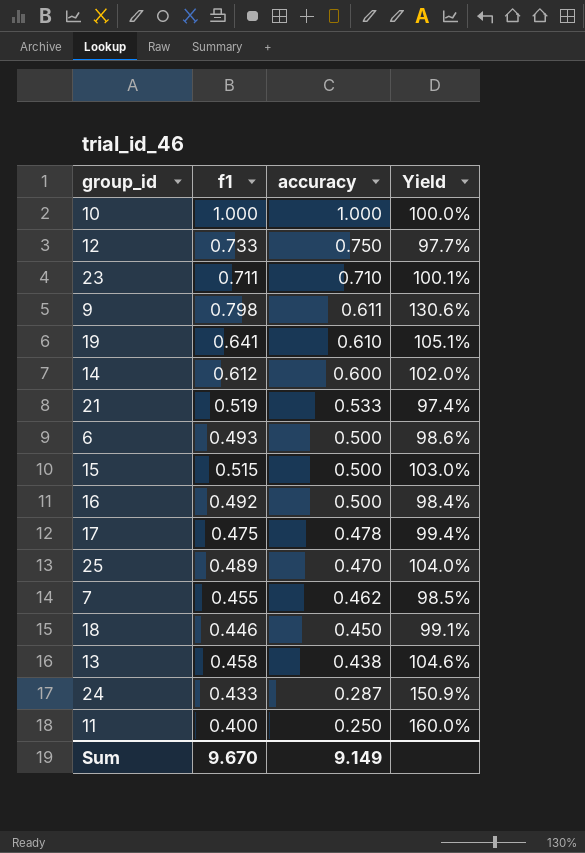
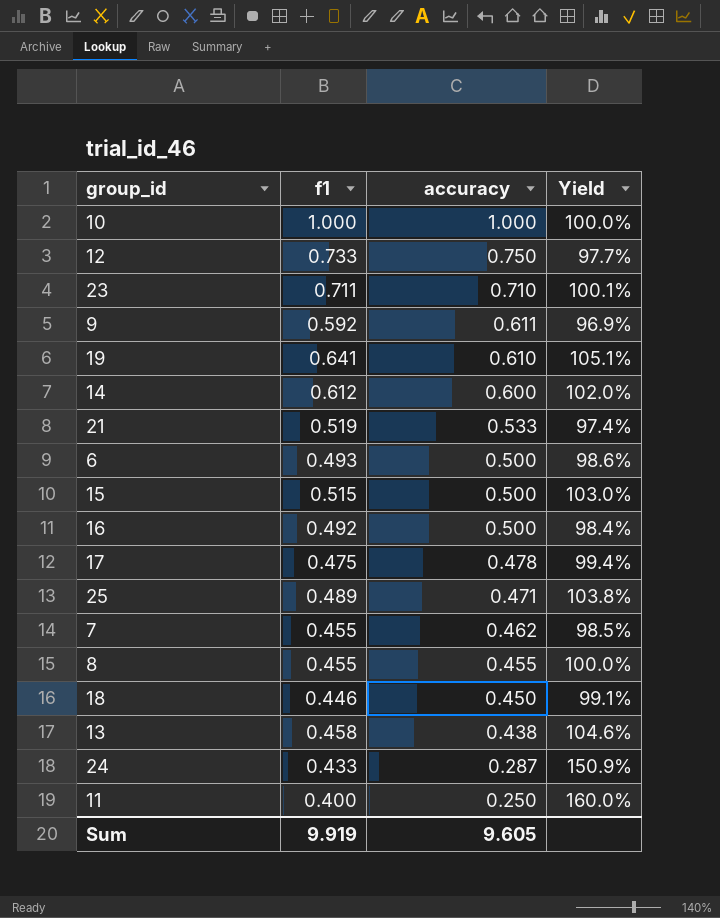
9 | f1: 0.798 -> 0.592
9 | Yield: 130.6% -> 96.9%
25 | accuracy: 0.470 -> 0.471
25 | Yield: 104.0% -> 103.8%
row 8: none -> 0.455 | 0.455 | 100.0%
Sum | f1: 9.670 -> 9.919
Sum | accuracy: 9.149 -> 9.605

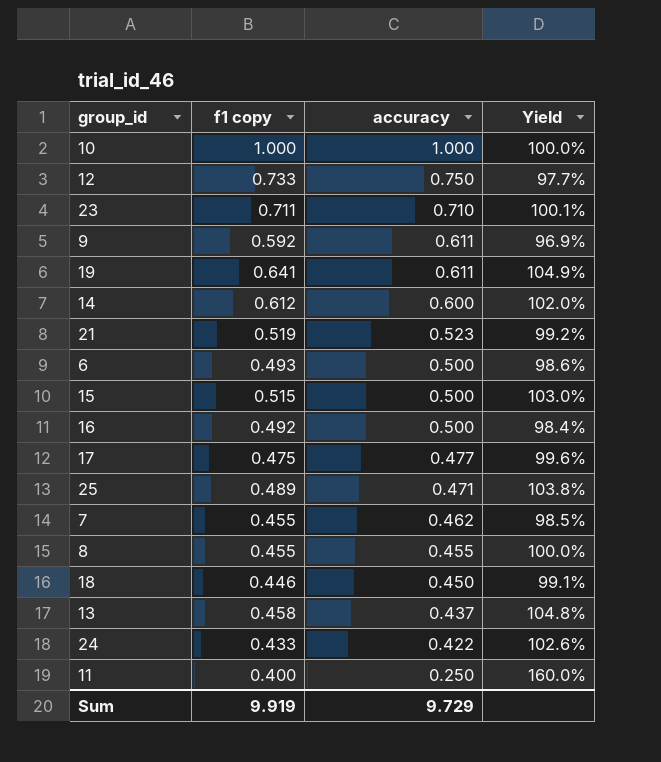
column name: f1 -> f1 copy
19 | accuracy: 0.610 -> 0.611
19 | Yield: 105.1% -> 104.9%
21 | accuracy: 0.533 -> 0.523
21 | Yield: 97.4% -> 99.2%
17 | accuracy: 0.478 -> 0.477
17 | Yield: 99.4% -> 99.6%
13 | accuracy: 0.438 -> 0.437
13 | Yield: 104.6% -> 104.8%
24 | accuracy: 0.287 -> 0.422
24 | Yield: 150.9% -> 102.6%
Sum | accuracy: 9.605 -> 9.729

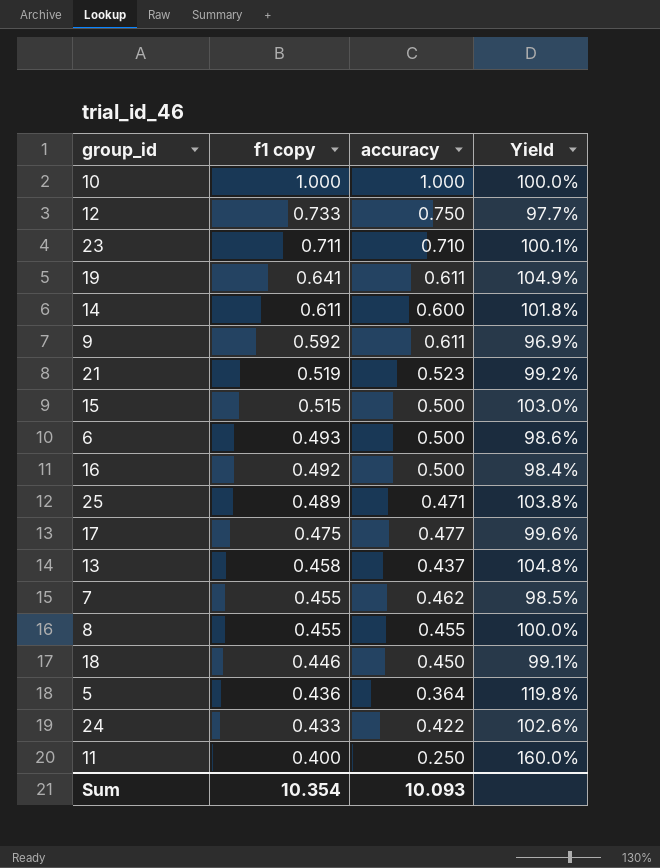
row order: accuracy descending -> f1 copy descending
14 | f1 copy: 0.612 -> 0.611
14 | Yield: 102.0% -> 101.8%
row 5: none -> 0.436 | 0.364 | 119.8%
Sum | f1 copy: 9.919 -> 10.354
Sum | accuracy: 9.729 -> 10.093

